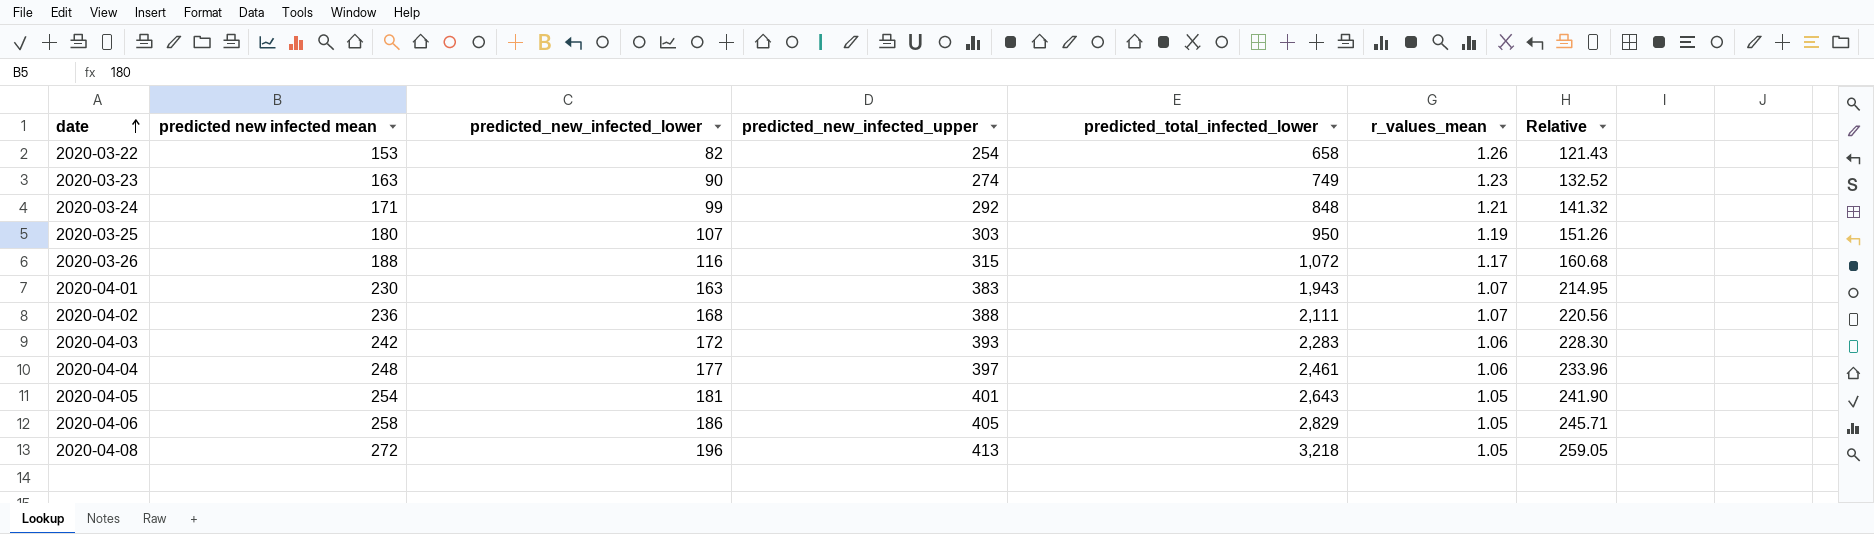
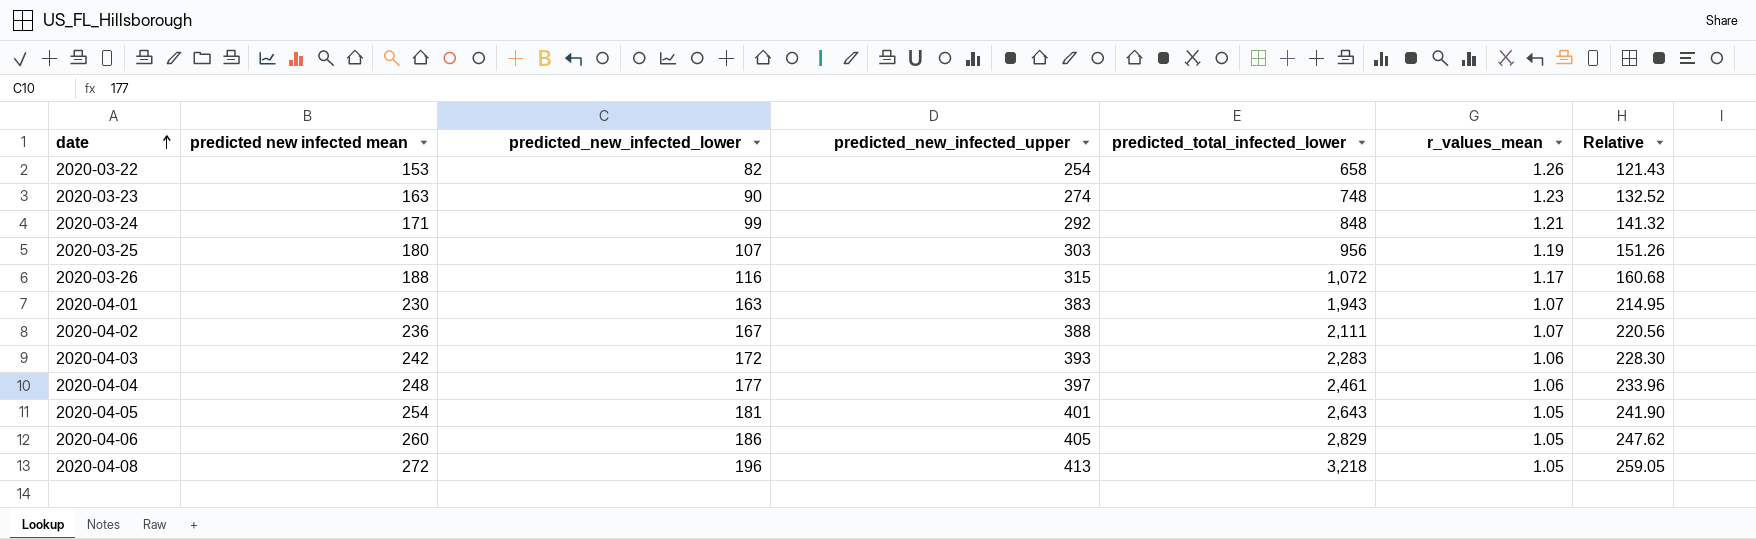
2020-03-23 | predicted_total_infected_lower: 749 -> 748
2020-03-25 | predicted_total_infected_lower: 950 -> 956
2020-04-02 | predicted_new_infected_lower: 168 -> 167
2020-04-06 | predicted new infected mean: 258 -> 260
2020-04-06 | Relative: 245.71 -> 247.62

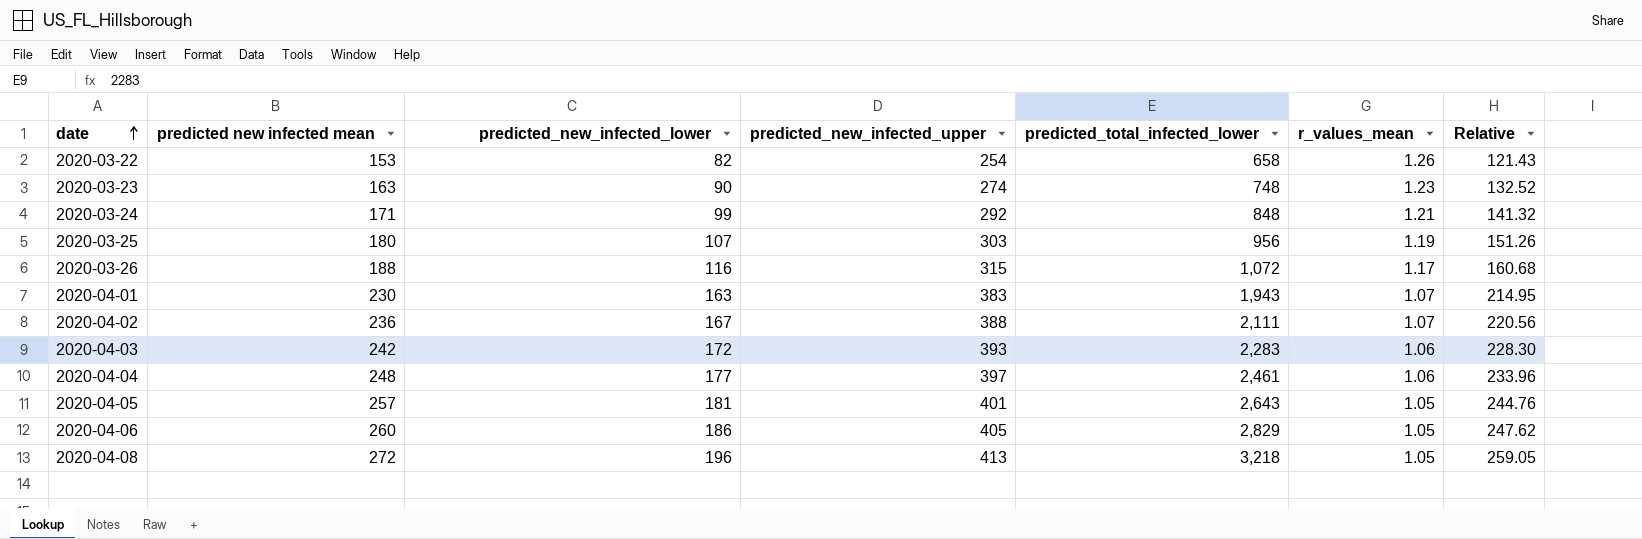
2020-04-05 | predicted new infected mean: 254 -> 257
2020-04-05 | Relative: 241.90 -> 244.76

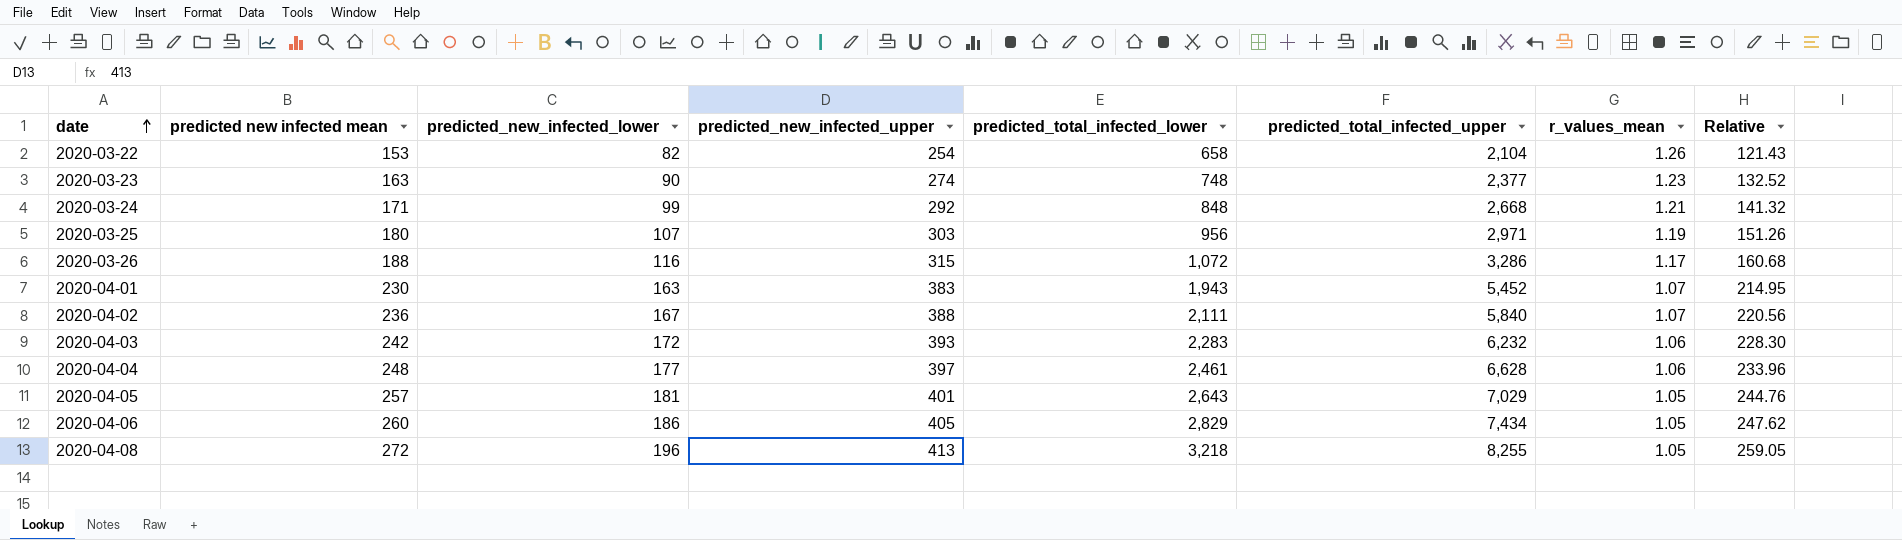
column predicted_total_infected_upper | position: none -> 6

